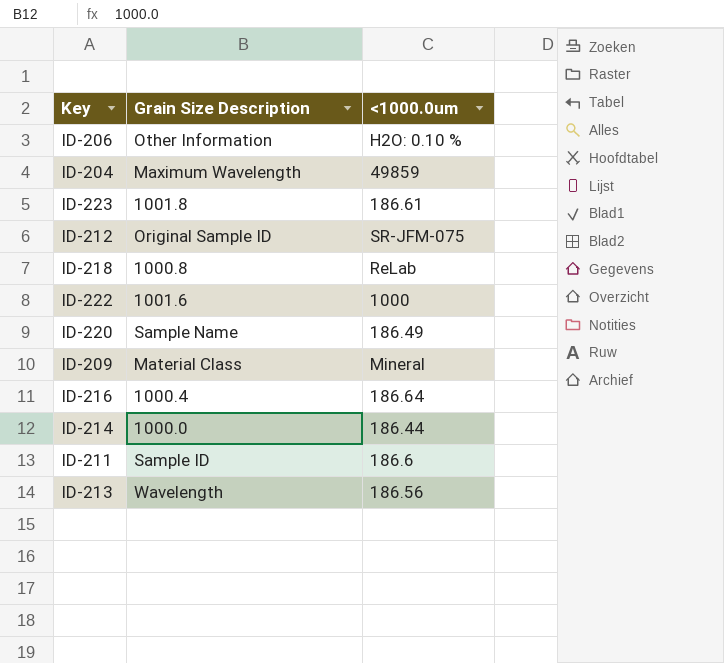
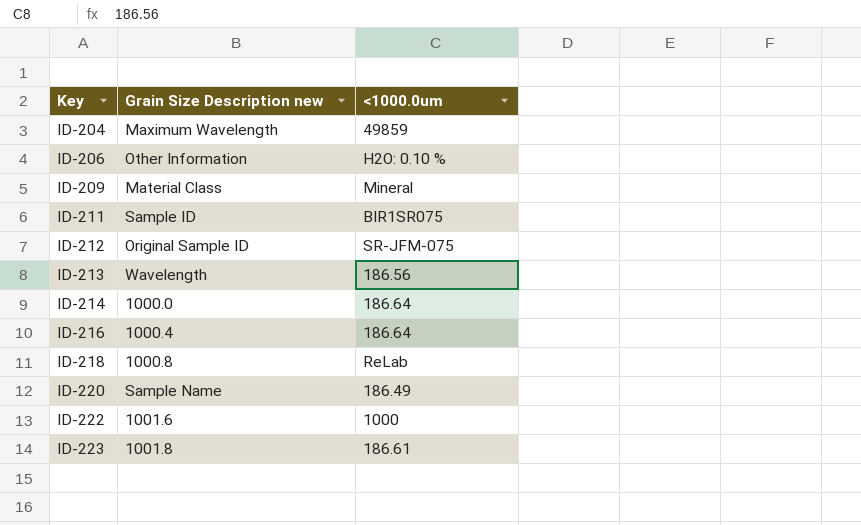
row order: none -> Key ascending
column name: Grain Size Description -> Grain Size Description new
ID-211 | <1000.0um: 186.6 -> BIR1SR075
ID-214 | <1000.0um: 186.44 -> 186.64

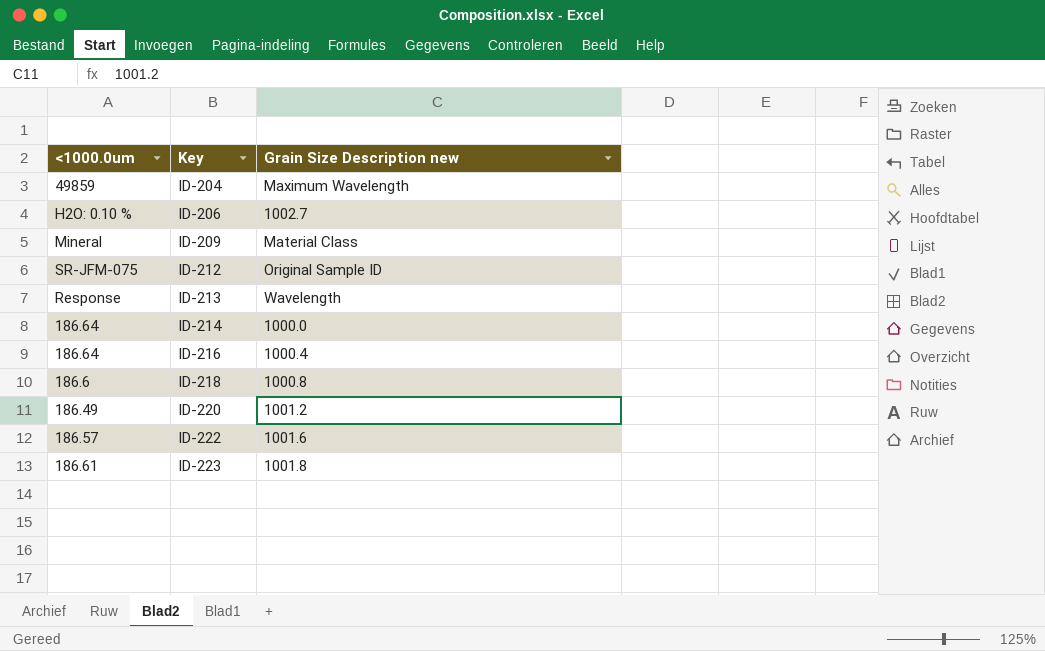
column <1000.0um | position: 3 -> 1
row ID-211: Sample ID | BIR1SR075 -> none
ID-206 | Grain Size Description new: Other Information -> 1002.7
ID-213 | <1000.0um: 186.56 -> Response
ID-218 | <1000.0um: ReLab -> 186.6
ID-220 | Grain Size Description new: Sample Name -> 1001.2
ID-222 | <1000.0um: 1000 -> 186.57

